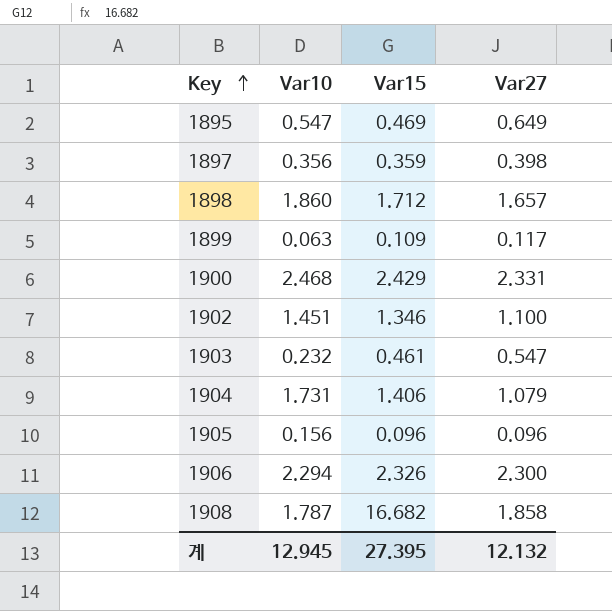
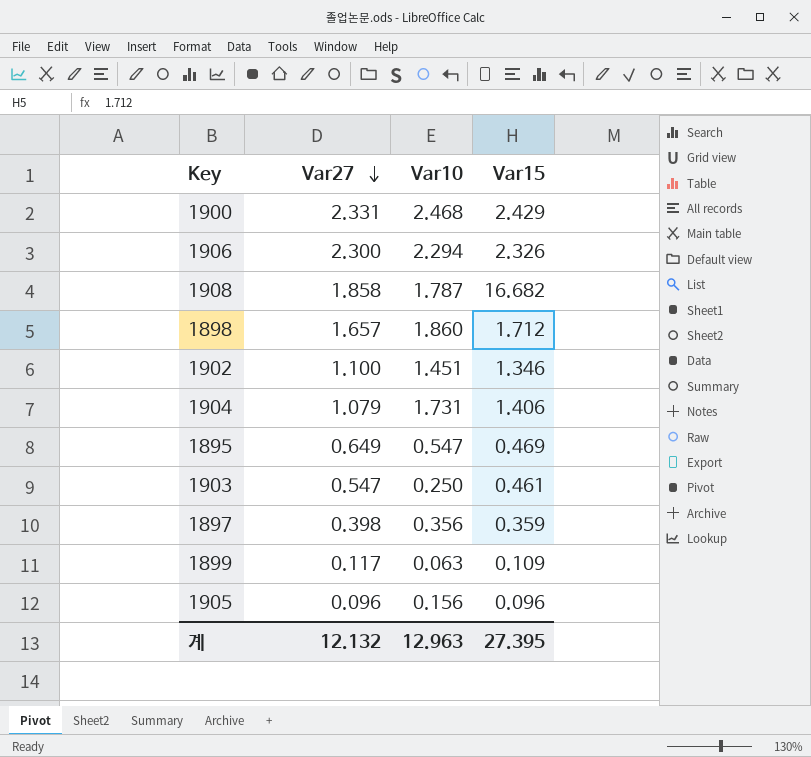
row order: Key ascending -> Var27 descending
column Var27 | position: 4 -> 2
1903 | Var10: 0.232 -> 0.250
계 | Var10: 12.945 -> 12.963

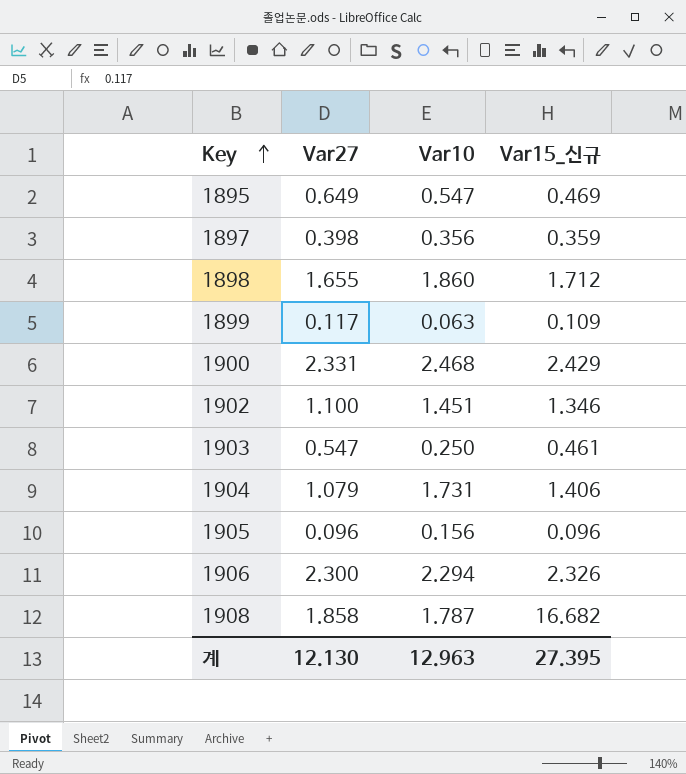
row order: Var27 descending -> Key ascending
column name: Var15 -> Var15_신규
1898 | Var27: 1.657 -> 1.655
계 | Var27: 12.132 -> 12.130

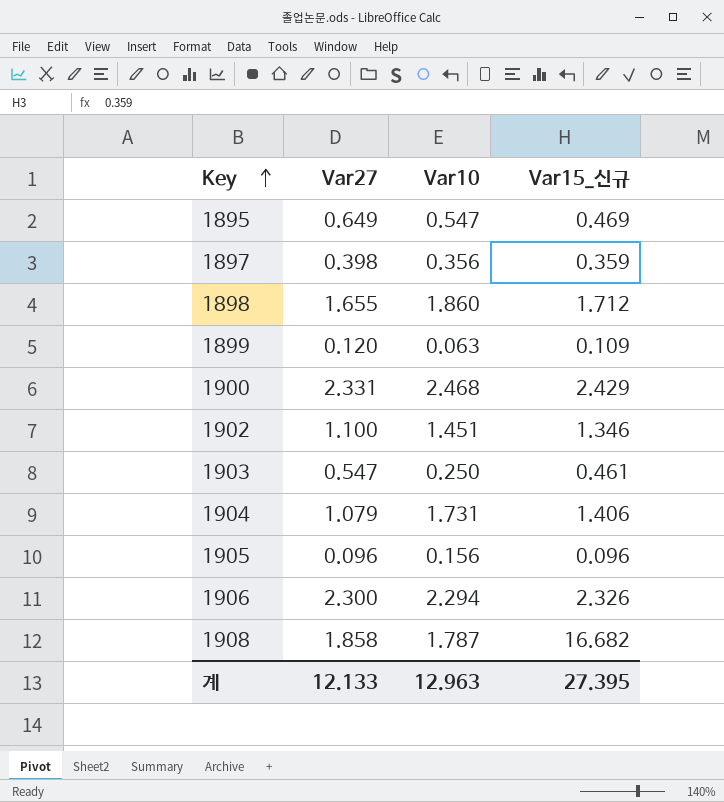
1899 | Var27: 0.117 -> 0.120
계 | Var27: 12.130 -> 12.133

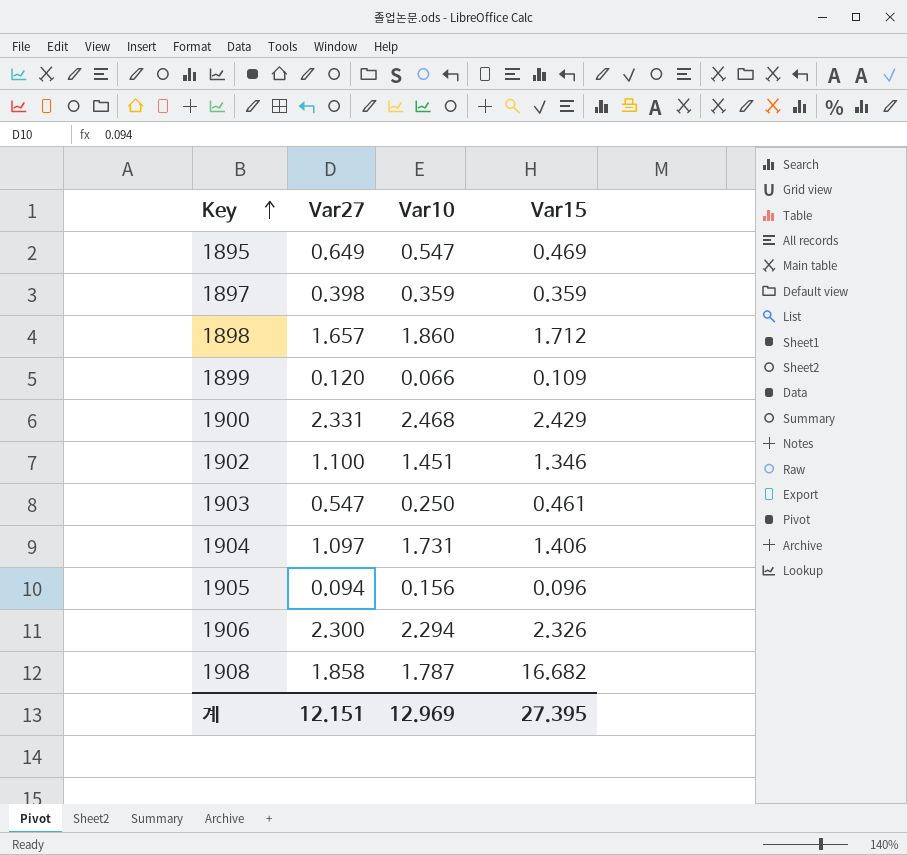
column name: Var15_신규 -> Var15
1897 | Var10: 0.356 -> 0.359
1898 | Var27: 1.655 -> 1.657
1899 | Var10: 0.063 -> 0.066
1904 | Var27: 1.079 -> 1.097
1905 | Var27: 0.096 -> 0.094
계 | Var27: 12.133 -> 12.151
계 | Var10: 12.963 -> 12.969

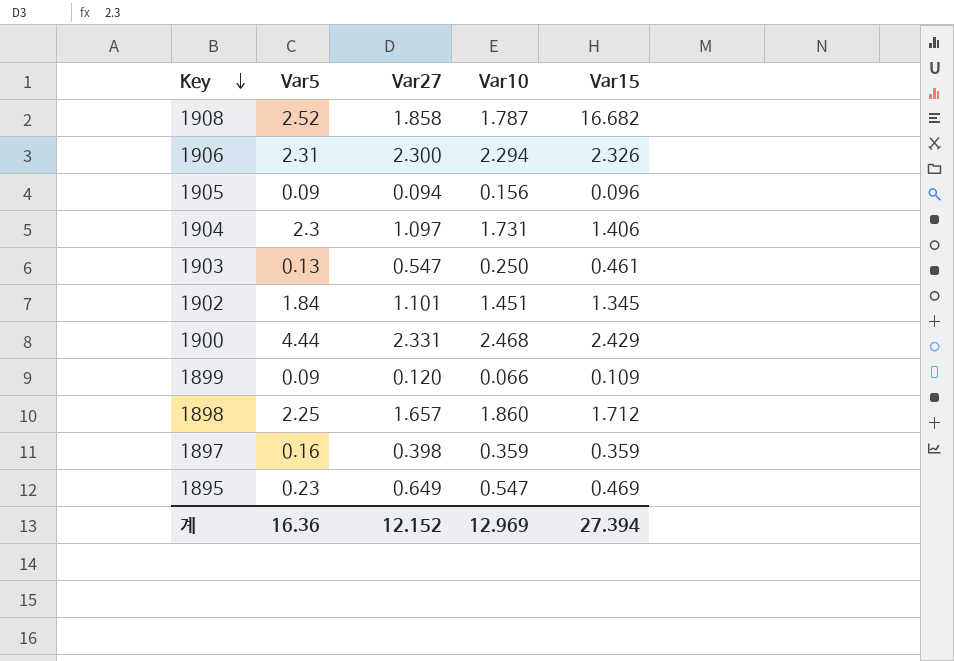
row order: Key ascending -> Key descending
column Var5 | position: none -> 2
1902 | Var27: 1.100 -> 1.101
1902 | Var15: 1.346 -> 1.345
계 | Var27: 12.151 -> 12.152
계 | Var15: 27.395 -> 27.394

